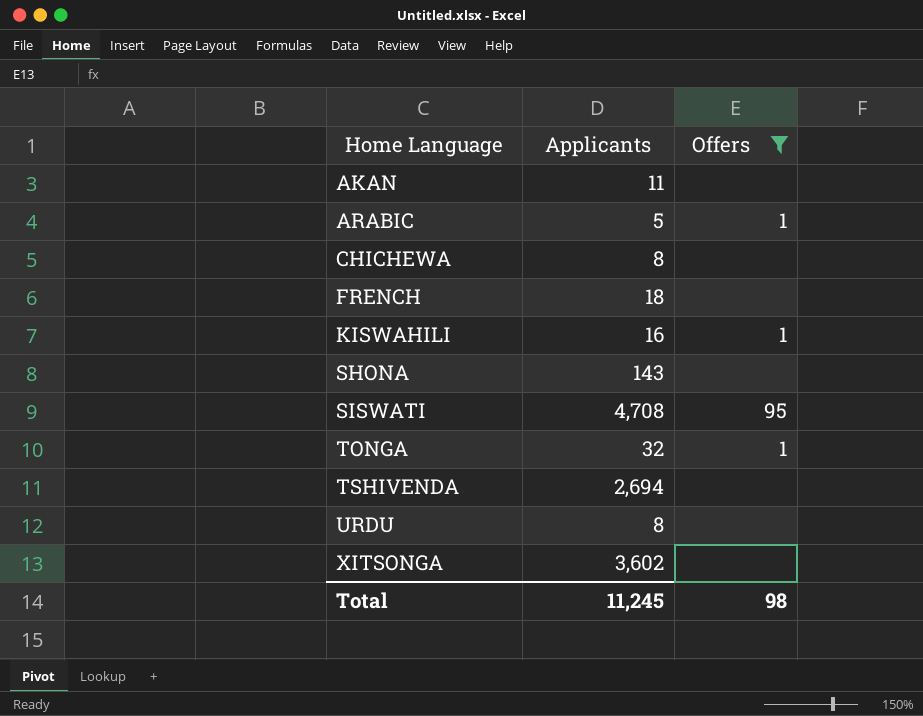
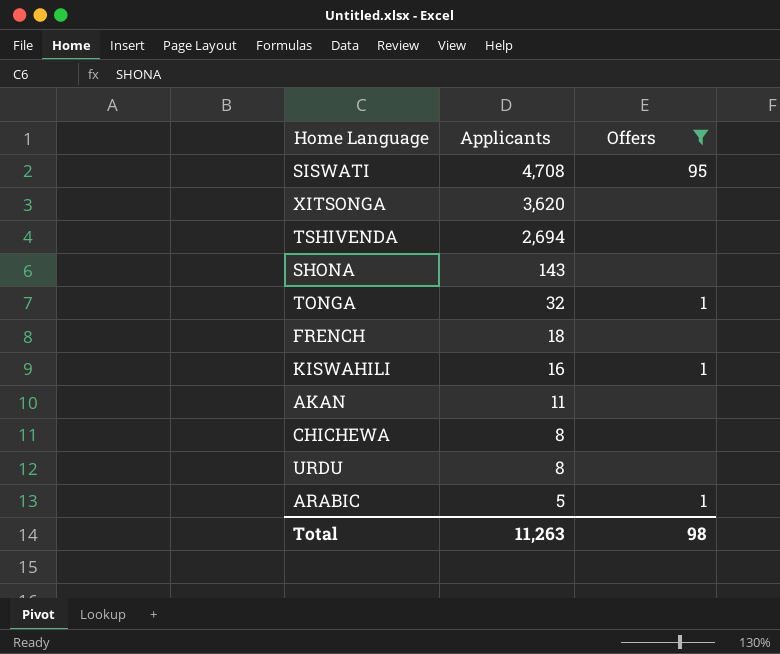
row order: Home Language ascending -> Applicants descending
XITSONGA | Applicants: 3,602 -> 3,620
Total | Applicants: 11,245 -> 11,263

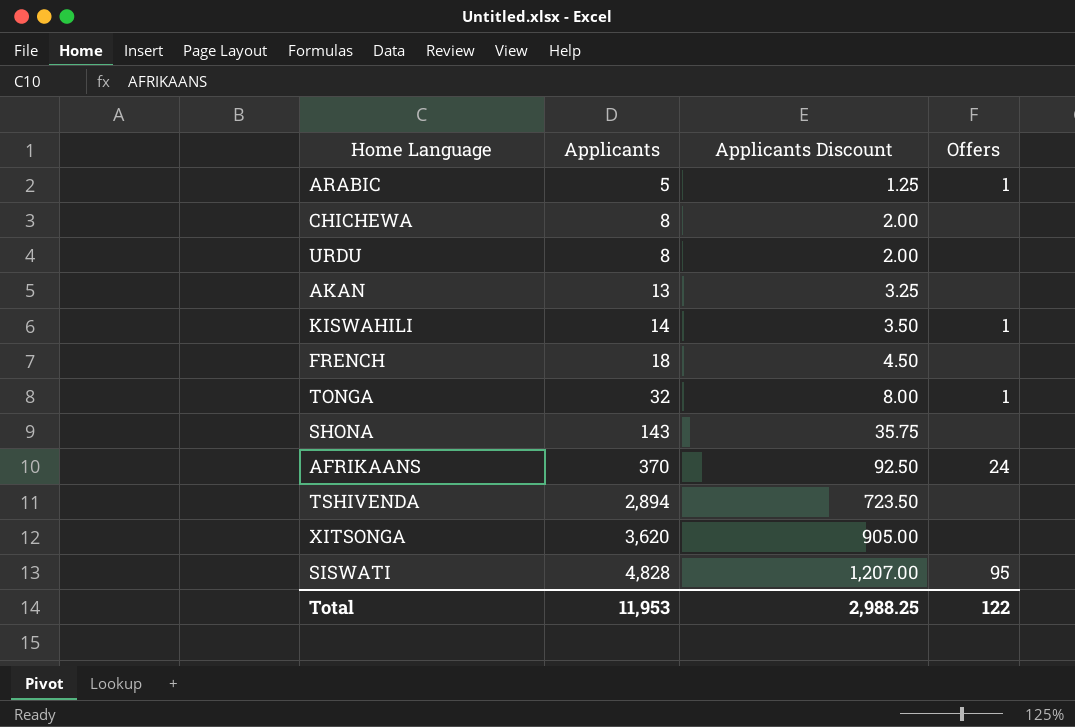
filter: Offers != 24 -> none
row order: Applicants descending -> Applicants ascending
column Applicants Discount | formula: none -> [Applicants] * 0.25
AKAN | Applicants: 11 -> 13
KISWAHILI | Applicants: 16 -> 14
TSHIVENDA | Applicants: 2,694 -> 2,894
SISWATI | Applicants: 4,708 -> 4,828
Total | Applicants: 11,263 -> 11,953
Total | Offers: 98 -> 122

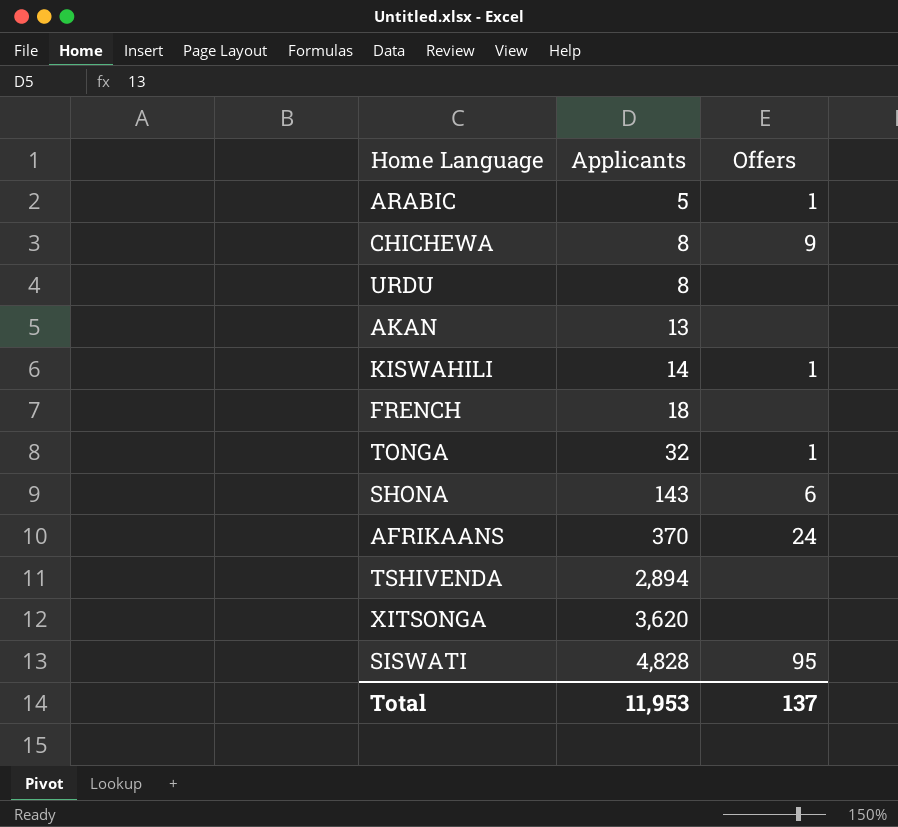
column Applicants Discount | formula: [Applicants] * 0.25 -> none
CHICHEWA | Offers: none -> 9
SHONA | Offers: none -> 6
Total | Offers: 122 -> 137

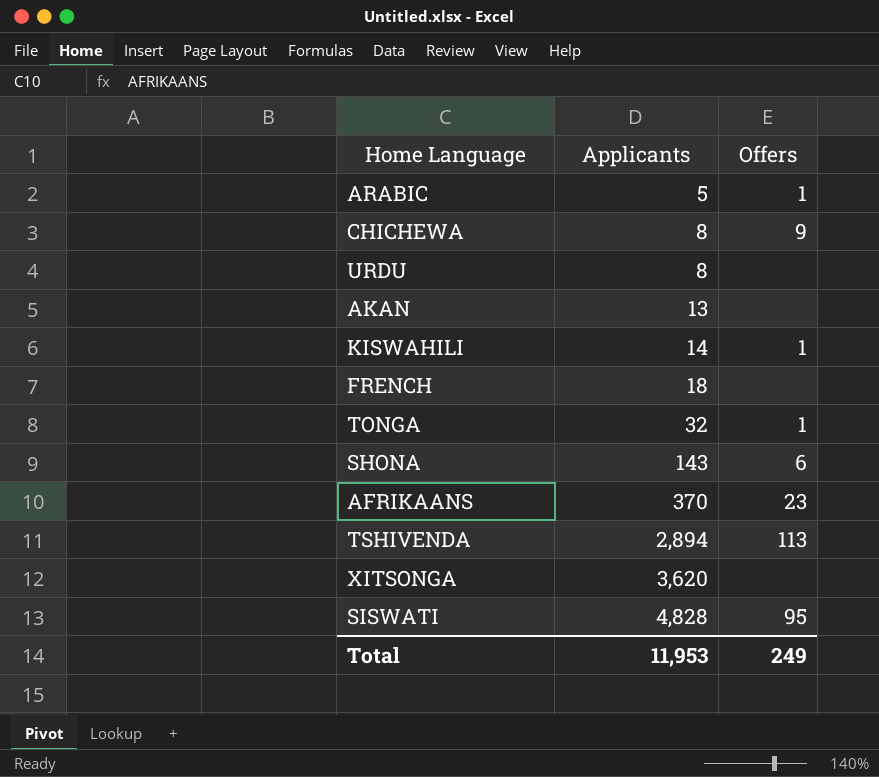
AFRIKAANS | Offers: 24 -> 23
TSHIVENDA | Offers: none -> 113
Total | Offers: 137 -> 249

